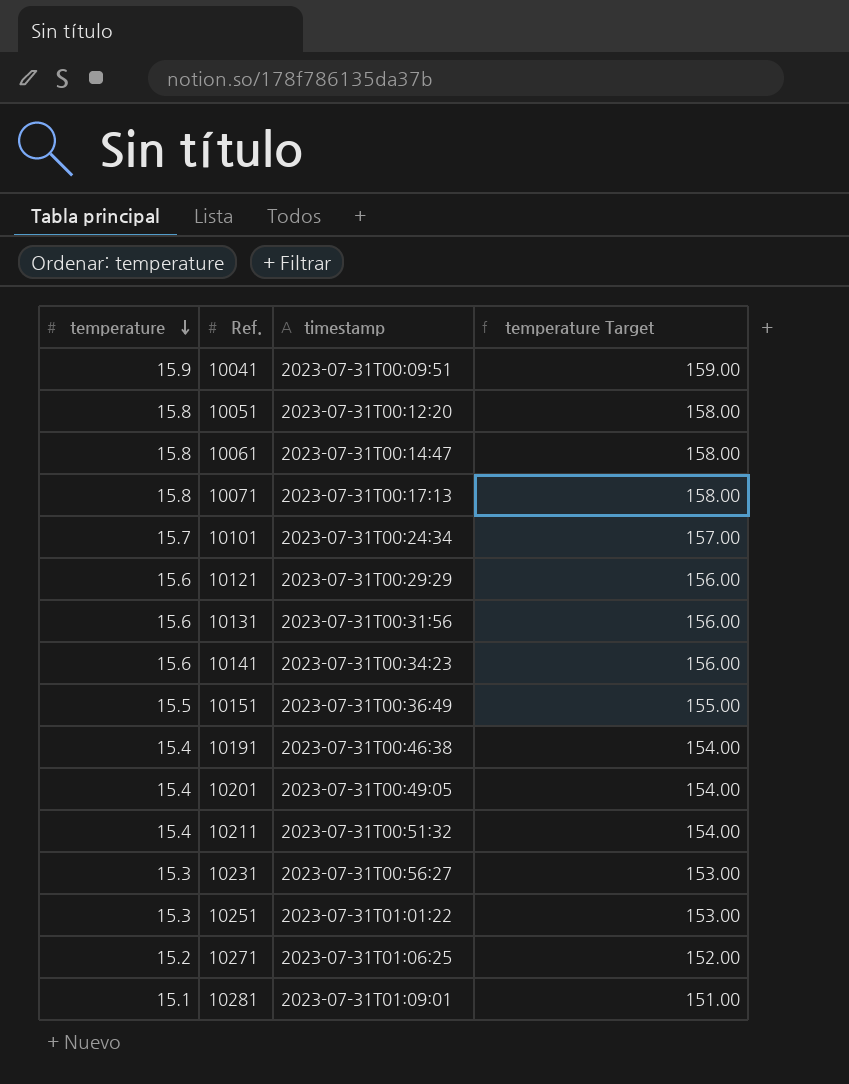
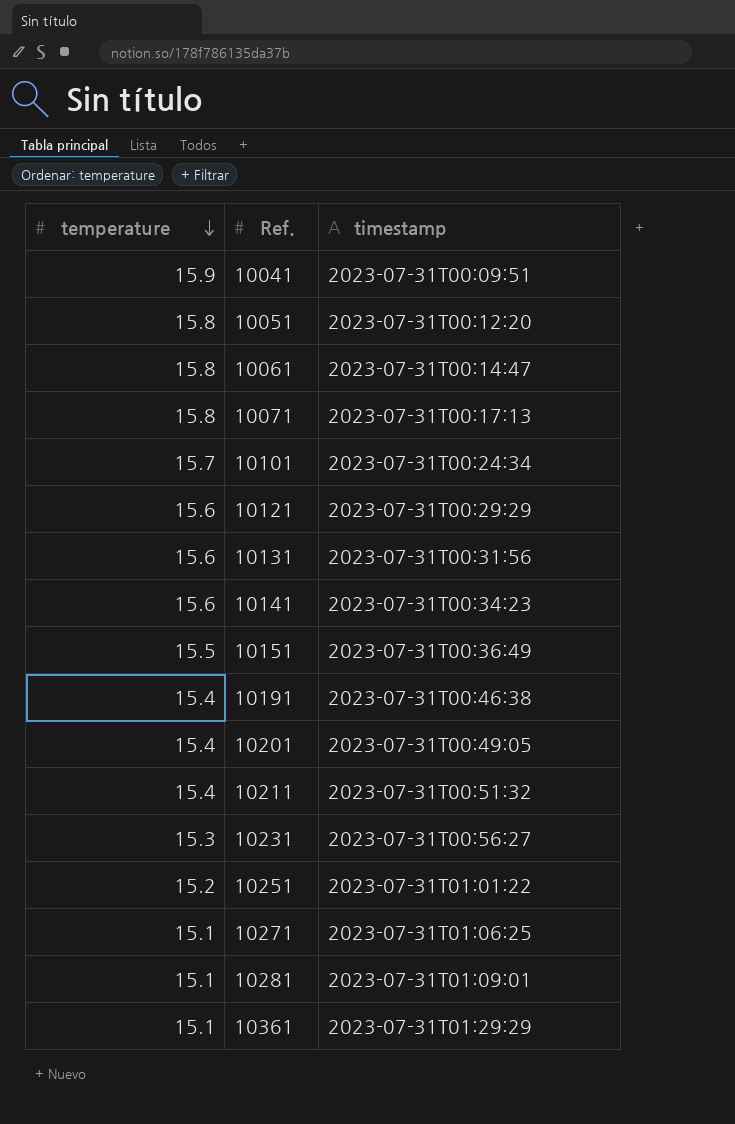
column temperature Target | formula: [temperature] * 10 -> none
10251 | temperature: 15.3 -> 15.2
10271 | temperature: 15.2 -> 15.1
row 10361: none -> 15.1 | 2023-07-31T01:29:29

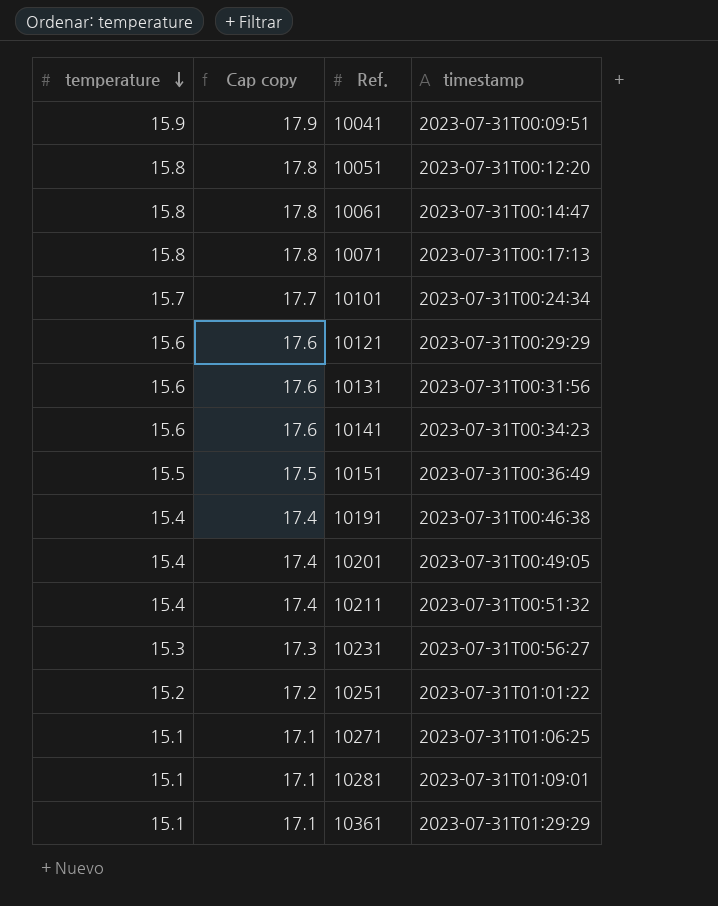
column Cap copy | formula: none -> [temperature] + 2

